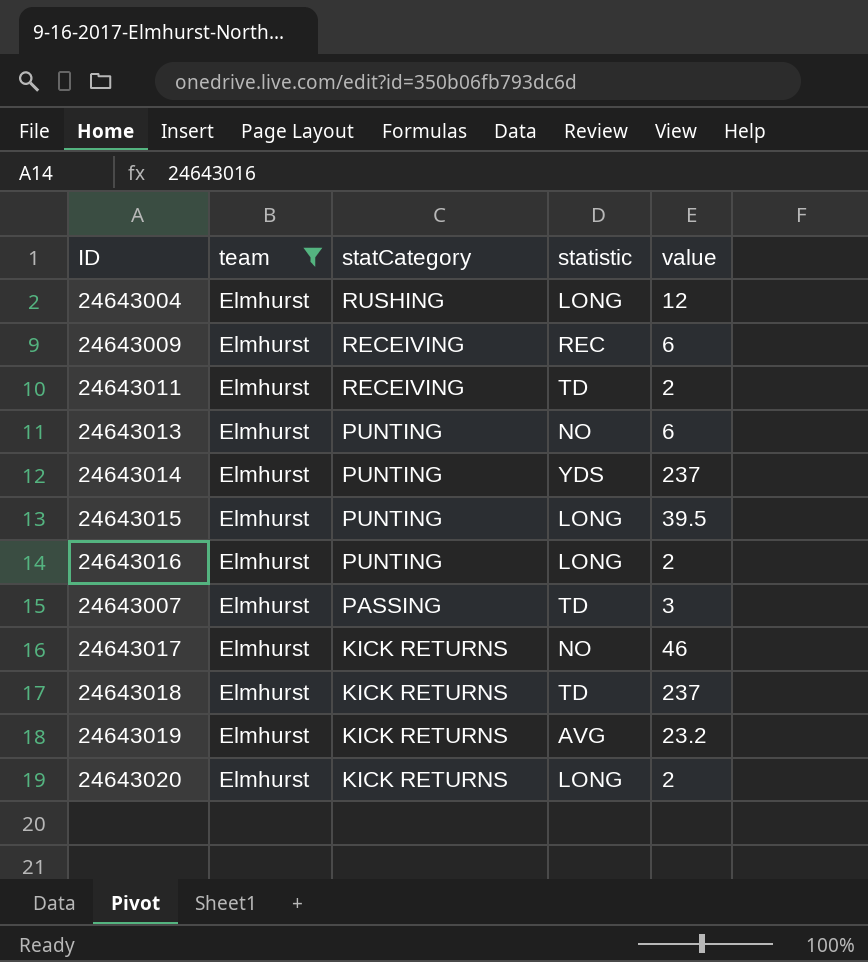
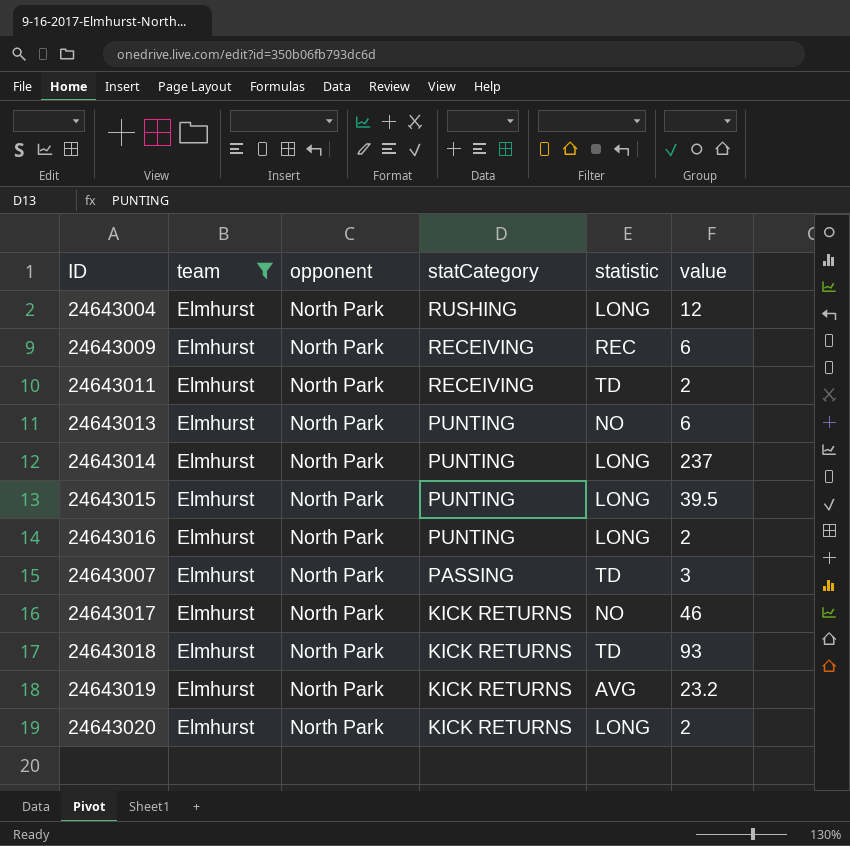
column opponent | position: none -> 3
24643014 | statistic: YDS -> LONG
24643018 | value: 237 -> 93

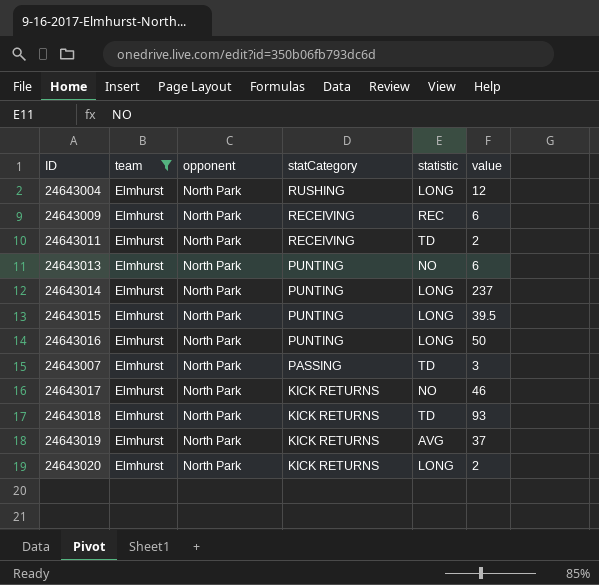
24643016 | value: 2 -> 50
24643019 | value: 23.2 -> 37

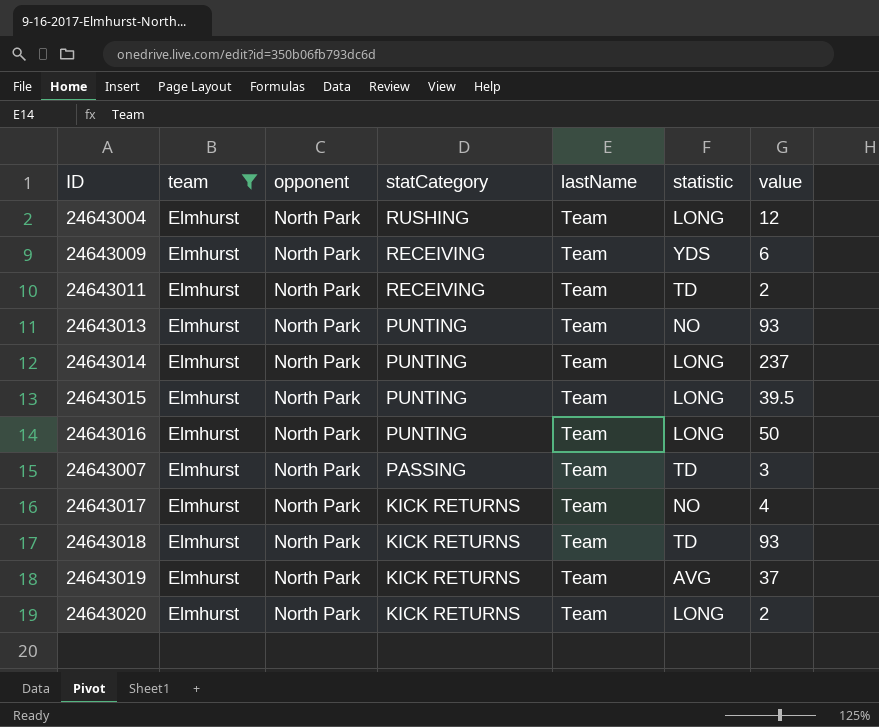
column lastName | position: none -> 5
24643009 | statistic: REC -> YDS
24643013 | value: 6 -> 93
24643017 | value: 46 -> 4

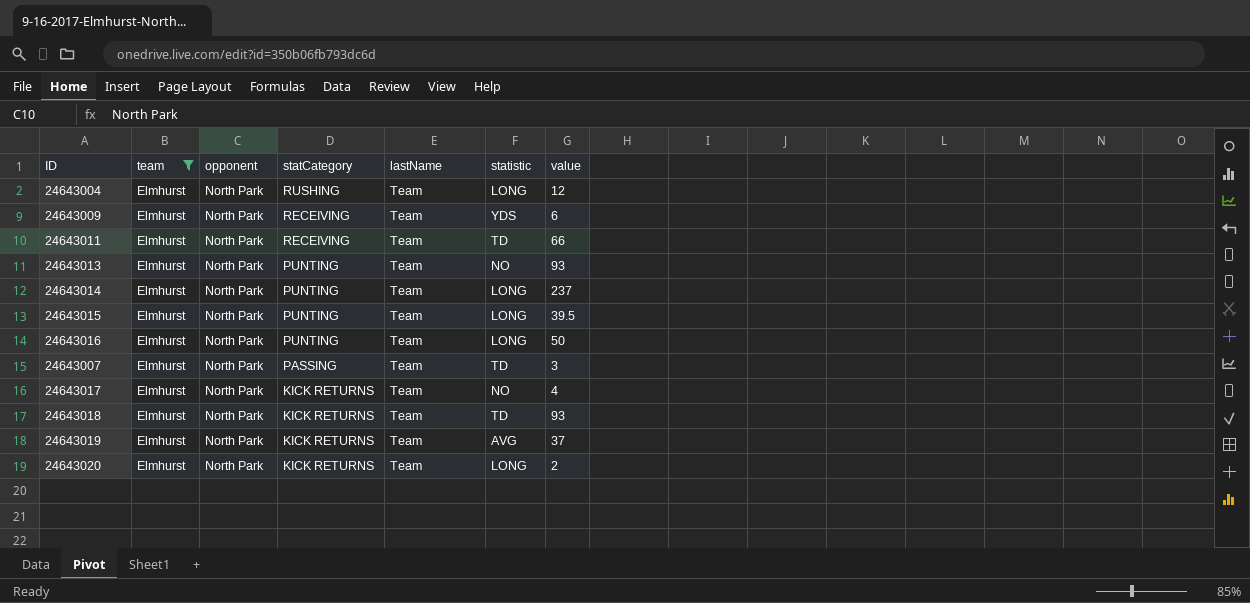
24643011 | value: 2 -> 66

